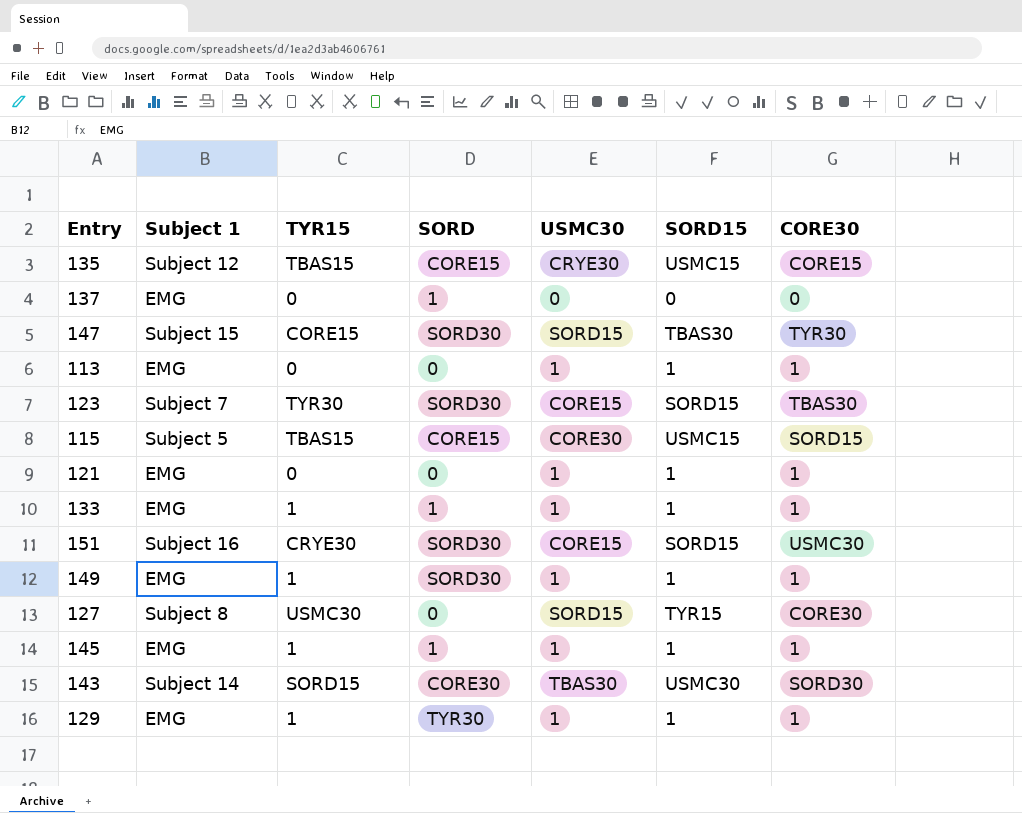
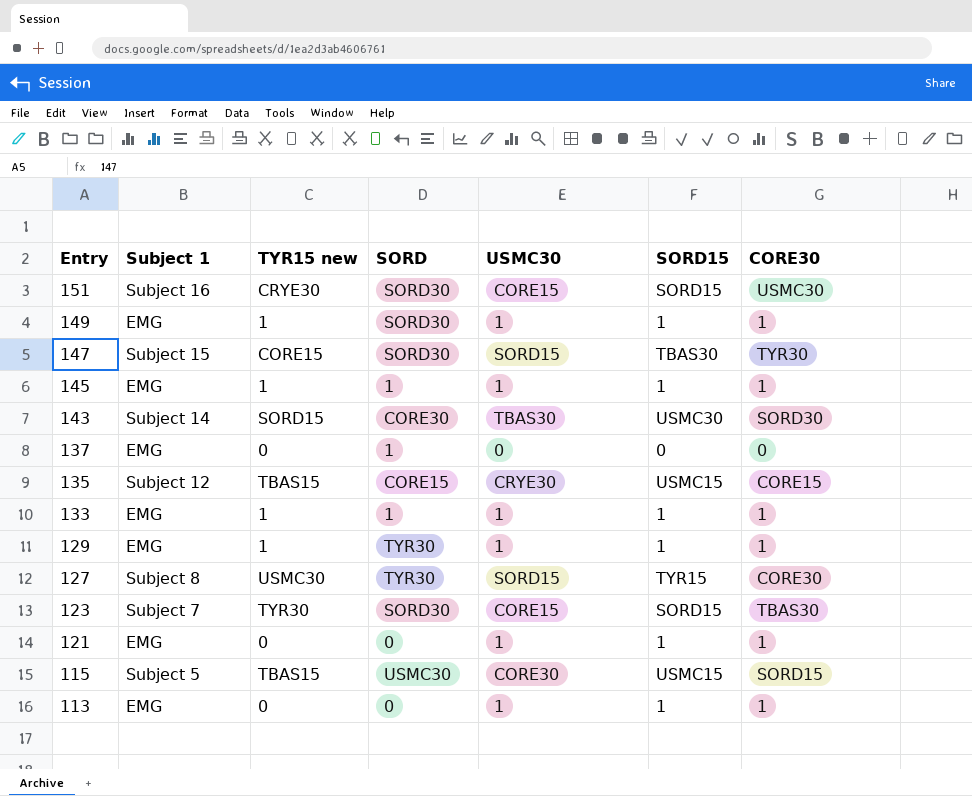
row order: none -> Entry descending
column name: TYR15 -> TYR15 new
127 | SORD: 0 -> TYR30
115 | SORD: CORE15 -> USMC30

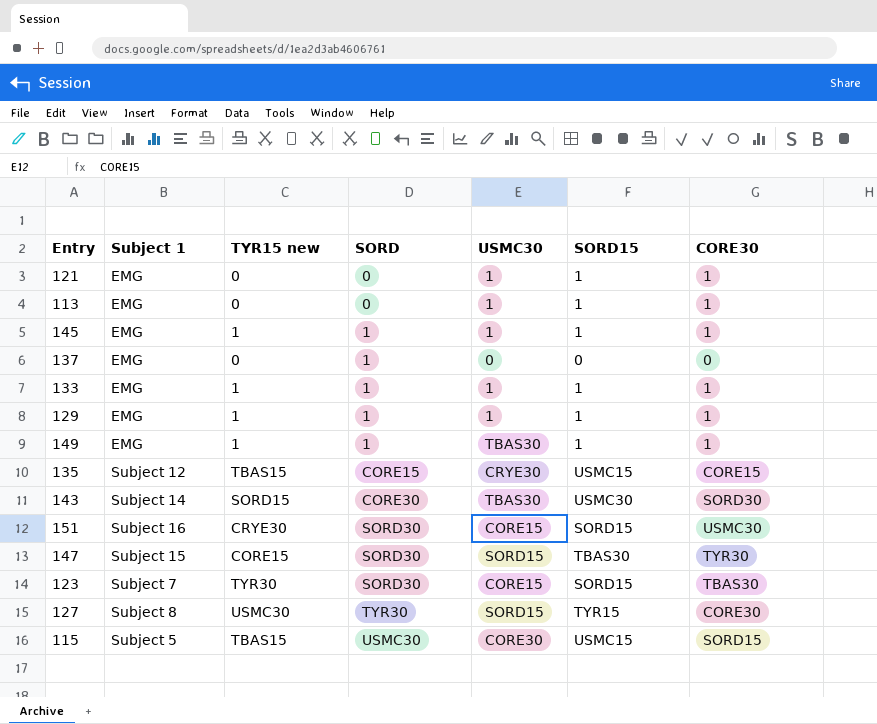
row order: Entry descending -> SORD ascending
129 | SORD: TYR30 -> 1
149 | SORD: SORD30 -> 1
149 | USMC30: 1 -> TBAS30

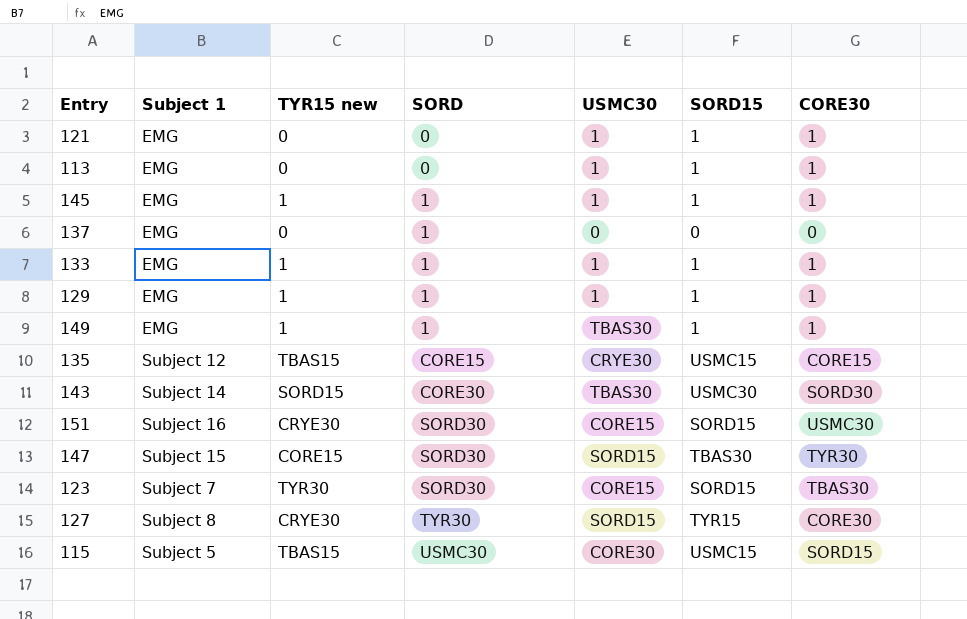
127 | TYR15 new: USMC30 -> CRYE30

